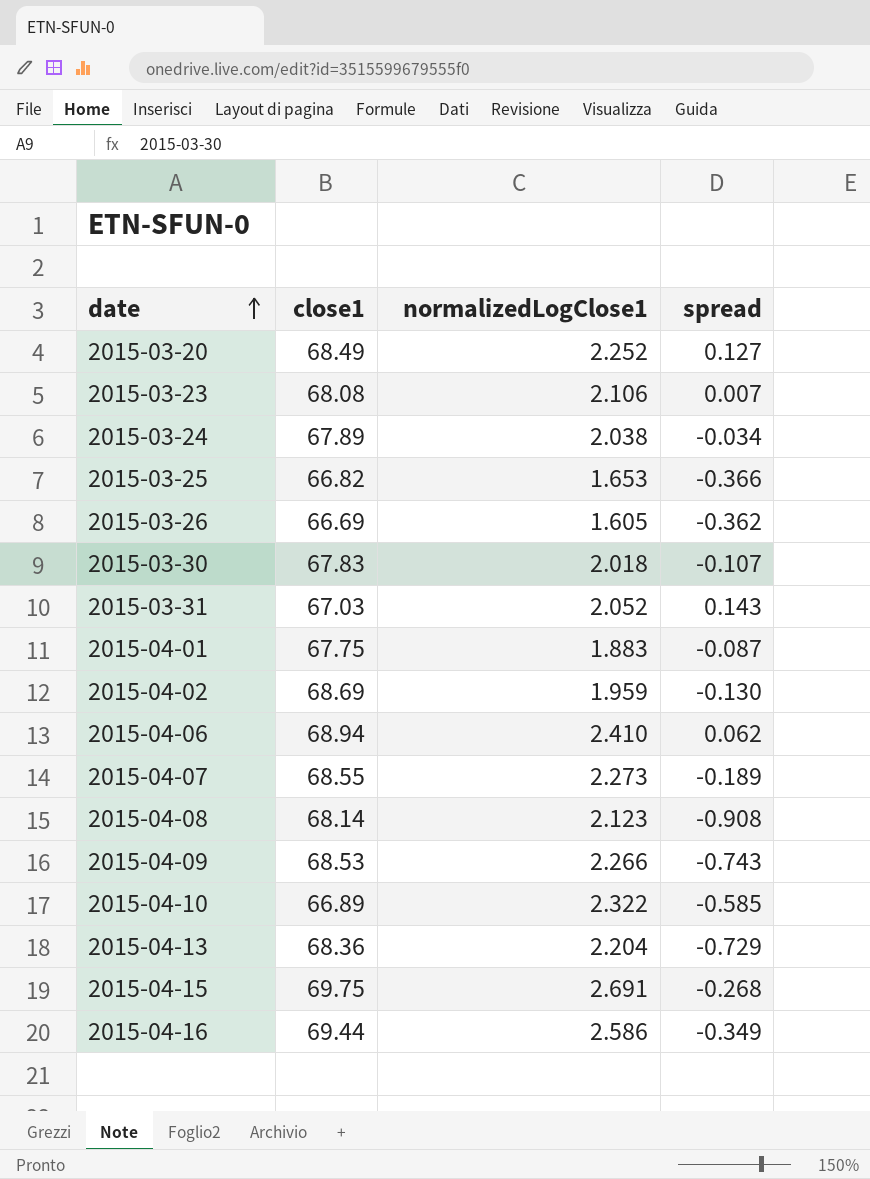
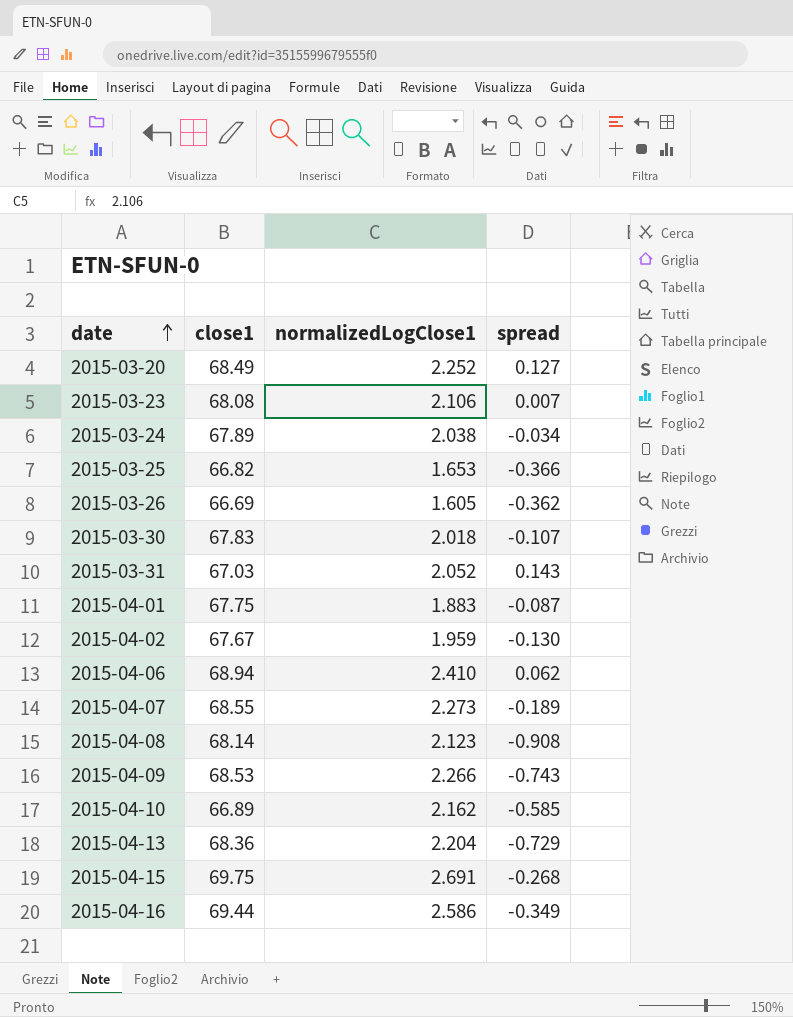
2015-04-02 | close1: 68.69 -> 67.67
2015-04-10 | normalizedLogClose1: 2.322 -> 2.162

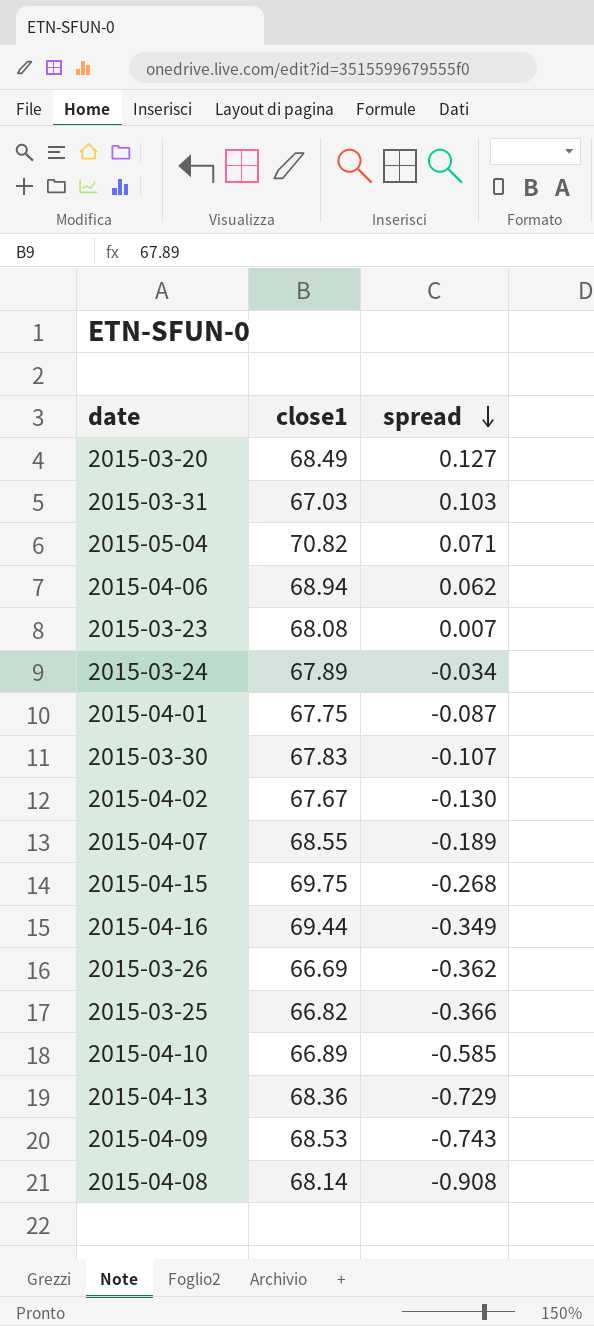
row order: date ascending -> spread descending
column normalizedLogClose1 | position: 3 -> none
2015-03-31 | spread: 0.143 -> 0.103
row 2015-05-04: none -> 70.82 | 0.071

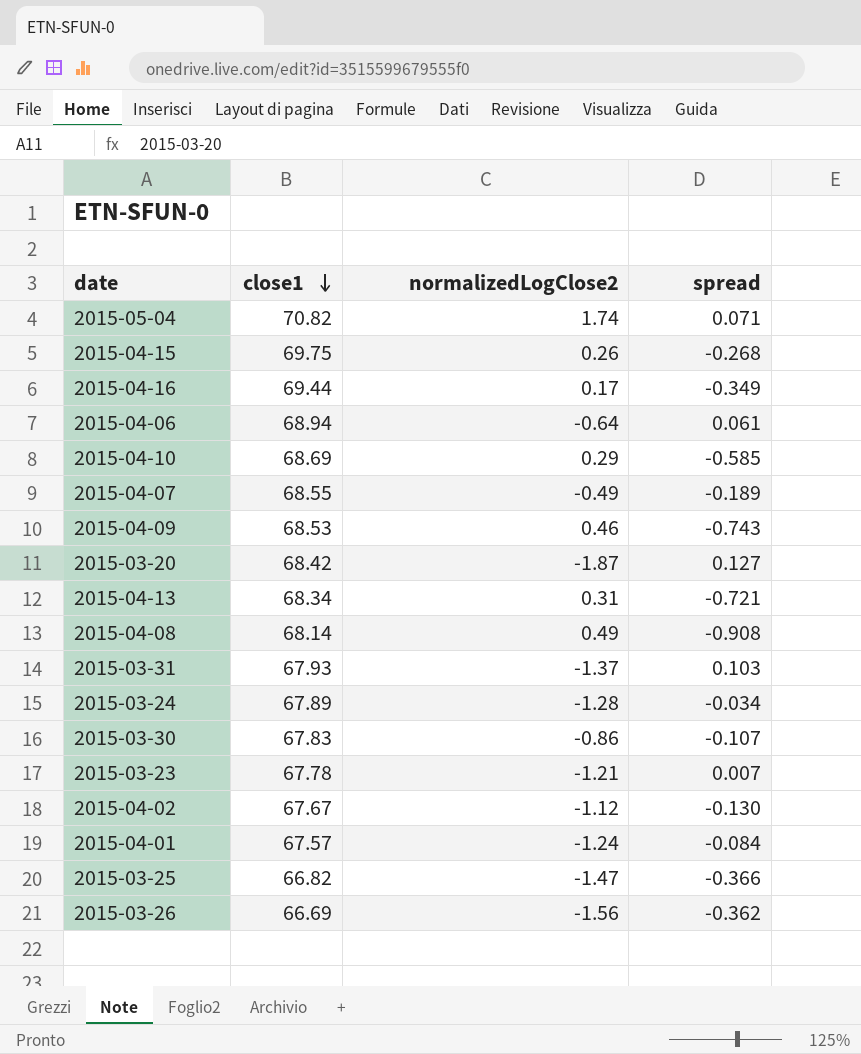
row order: spread descending -> close1 descending
column normalizedLogClose2 | position: none -> 3
2015-04-06 | spread: 0.062 -> 0.061
2015-04-10 | close1: 66.89 -> 68.69
2015-03-20 | close1: 68.49 -> 68.42
2015-04-13 | close1: 68.36 -> 68.34
2015-04-13 | spread: -0.729 -> -0.721
2015-03-31 | close1: 67.03 -> 67.93
2015-03-23 | close1: 68.08 -> 67.78
2015-04-01 | close1: 67.75 -> 67.57
2015-04-01 | spread: -0.087 -> -0.084

